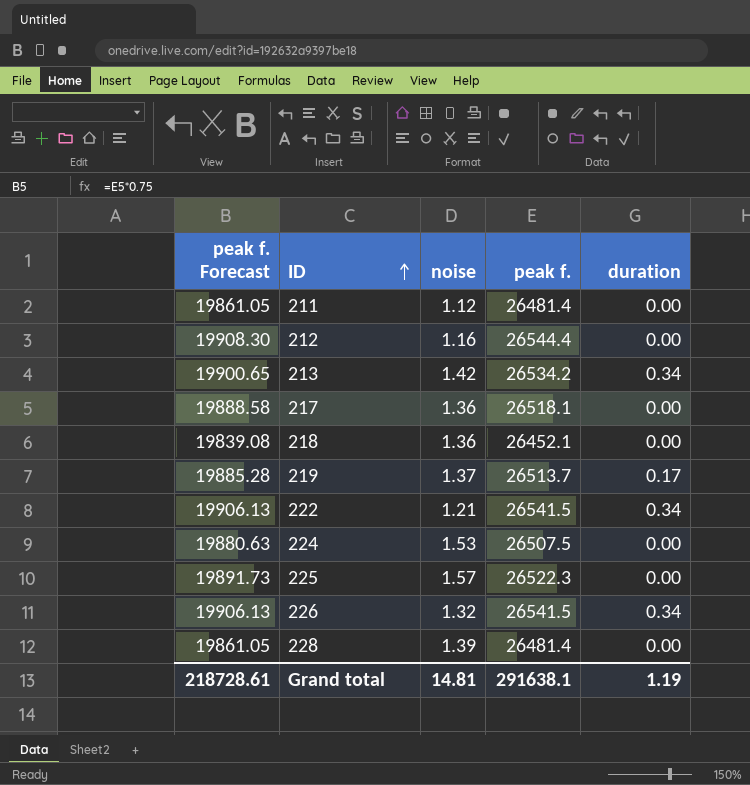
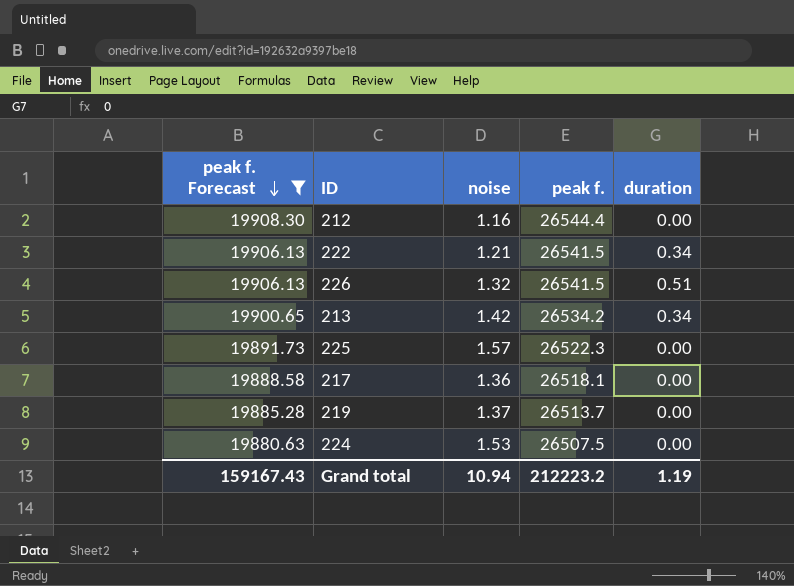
filter: none -> peak f. Forecast >= 19880.63
row order: ID ascending -> peak f. Forecast descending
226 | duration: 0.34 -> 0.51
219 | duration: 0.17 -> 0.00
Grand total | peak f. Forecast: 218728.61 -> 159167.43
Grand total | noise: 14.81 -> 10.94
Grand total | peak f.: 291638.1 -> 212223.2

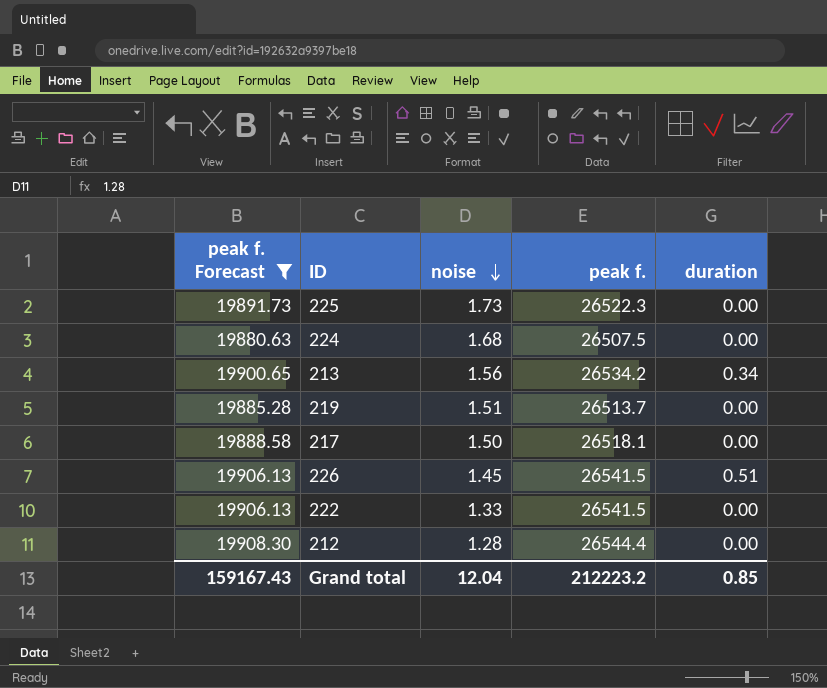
row order: peak f. Forecast descending -> noise descending
225 | noise: 1.57 -> 1.73
224 | noise: 1.53 -> 1.68
213 | noise: 1.42 -> 1.56
219 | noise: 1.37 -> 1.51
217 | noise: 1.36 -> 1.50
226 | noise: 1.32 -> 1.45
222 | noise: 1.21 -> 1.33
222 | duration: 0.34 -> 0.00
212 | noise: 1.16 -> 1.28
Grand total | noise: 10.94 -> 12.04
Grand total | duration: 1.19 -> 0.85

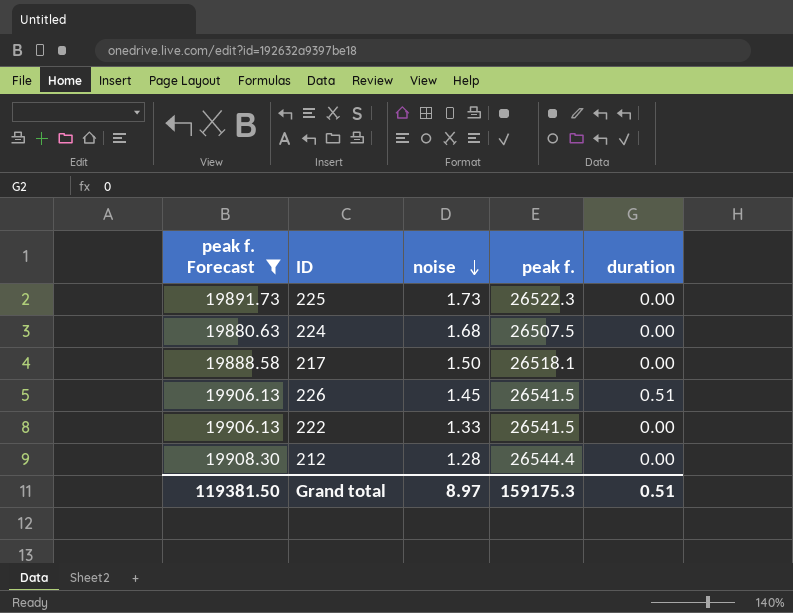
row 213: 19900.65 | 1.56 | 26534.2 | 0.34 -> none
row 219: 19885.28 | 1.51 | 26513.7 | 0.00 -> none
Grand total | peak f. Forecast: 159167.43 -> 119381.50
Grand total | noise: 12.04 -> 8.97
Grand total | peak f.: 212223.2 -> 159175.3
Grand total | duration: 0.85 -> 0.51

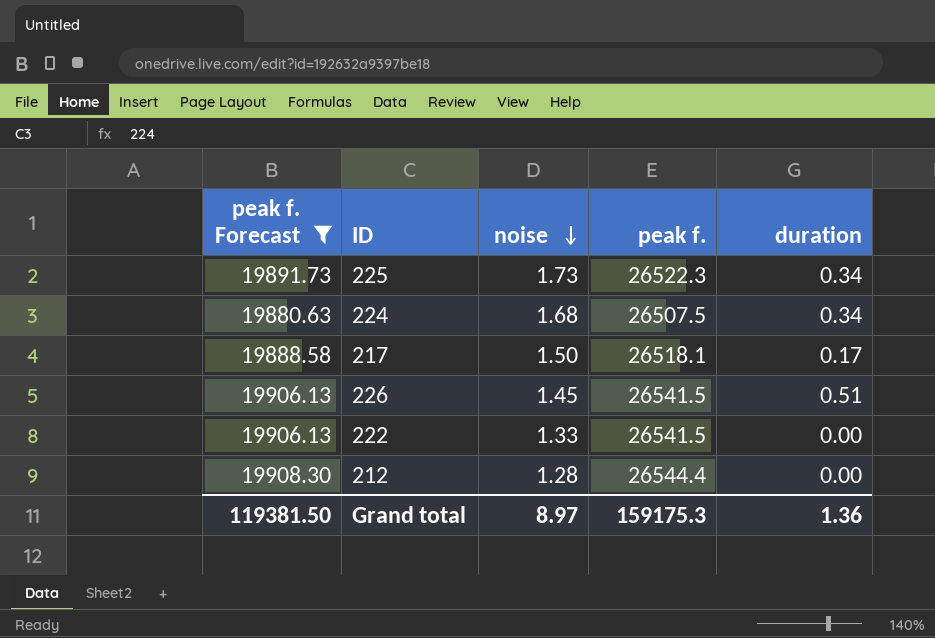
225 | duration: 0.00 -> 0.34
224 | duration: 0.00 -> 0.34
217 | duration: 0.00 -> 0.17
Grand total | duration: 0.51 -> 1.36

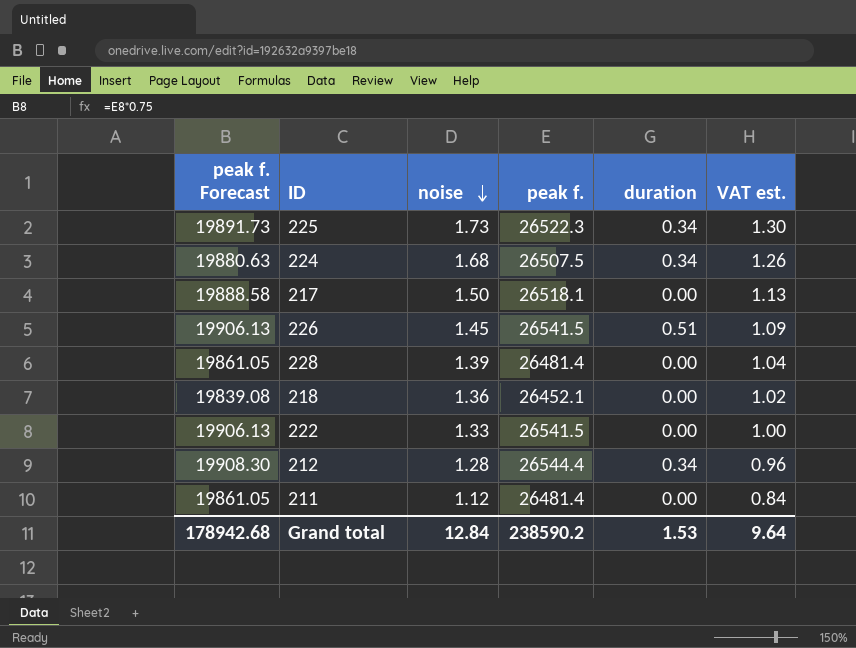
filter: peak f. Forecast >= 19880.63 -> none
column VAT est. | formula: none -> [noise] * 0.75
217 | duration: 0.17 -> 0.00
212 | duration: 0.00 -> 0.34
Grand total | peak f. Forecast: 119381.50 -> 178942.68
Grand total | noise: 8.97 -> 12.84
Grand total | peak f.: 159175.3 -> 238590.2
Grand total | duration: 1.36 -> 1.53

